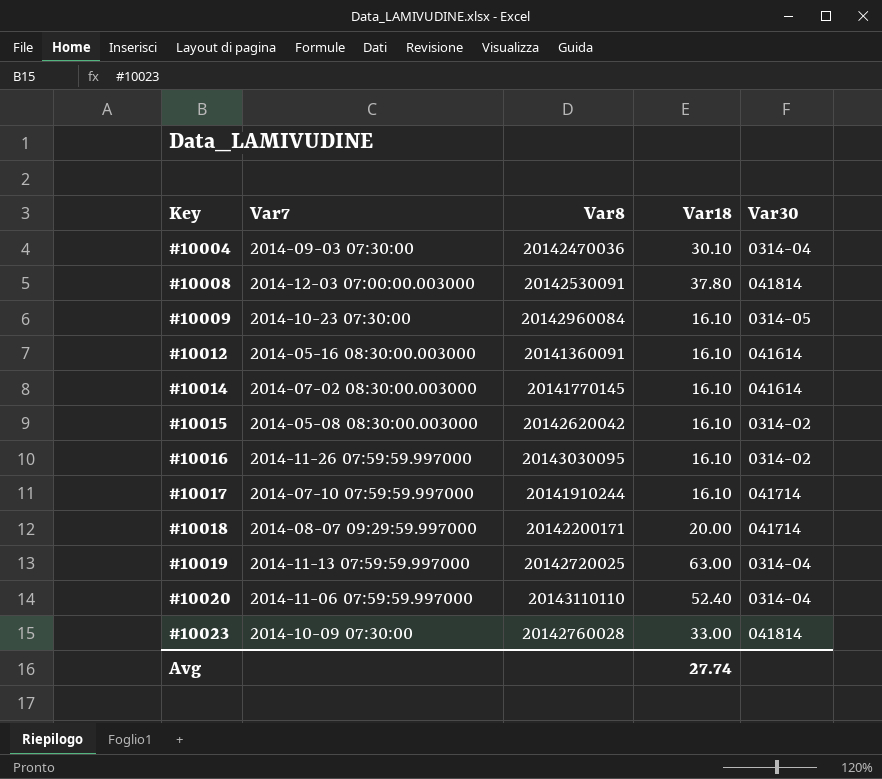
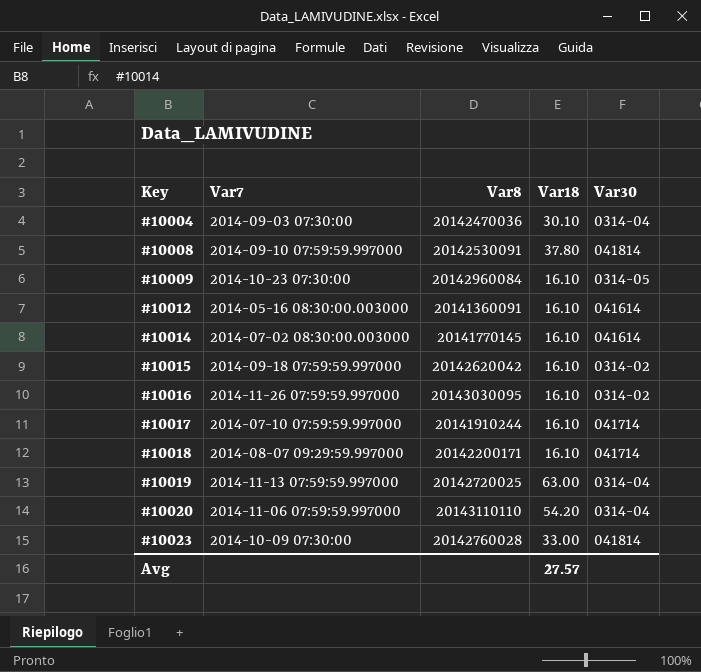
#10008 | Var7: 2014-12-03 07:00:00.003000 -> 2014-09-10 07:59:59.997000
#10015 | Var7: 2014-05-08 08:30:00.003000 -> 2014-09-18 07:59:59.997000
#10018 | Var18: 20.00 -> 16.10
#10020 | Var18: 52.40 -> 54.20
Avg | Var18: 27.74 -> 27.57

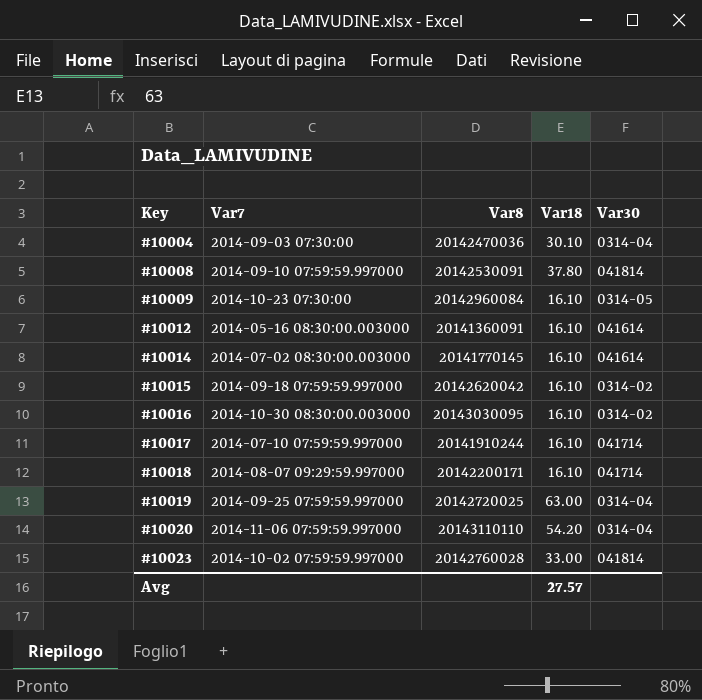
#10016 | Var7: 2014-11-26 07:59:59.997000 -> 2014-10-30 08:30:00.003000
#10019 | Var7: 2014-11-13 07:59:59.997000 -> 2014-09-25 07:59:59.997000
#10023 | Var7: 2014-10-09 07:30:00 -> 2014-10-02 07:59:59.997000

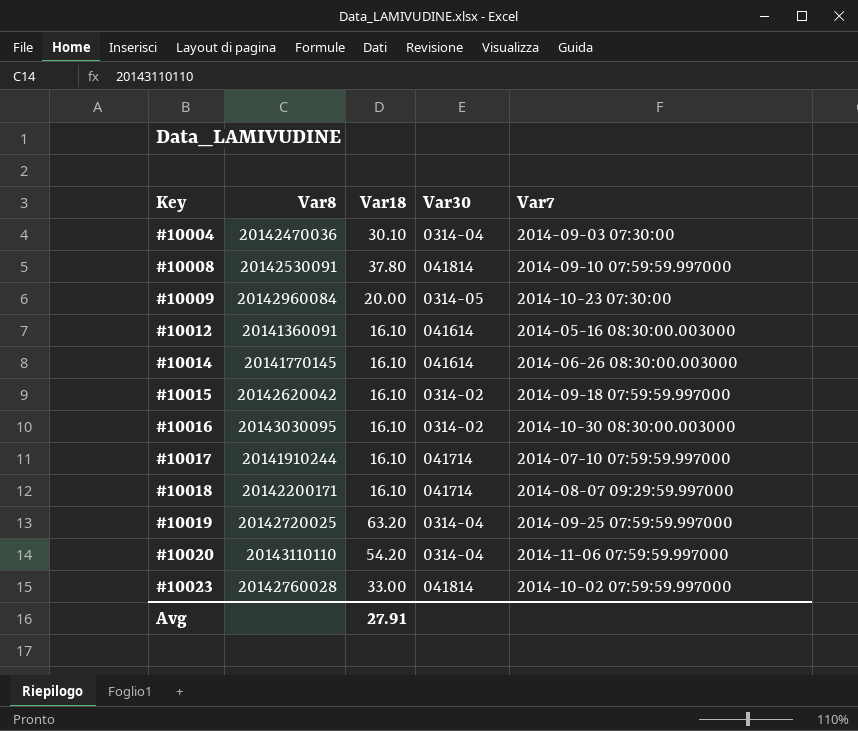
column Var7 | position: 2 -> 5
#10009 | Var18: 16.10 -> 20.00
#10014 | Var7: 2014-07-02 08:30:00.003000 -> 2014-06-26 08:30:00.003000
#10019 | Var18: 63.00 -> 63.20
Avg | Var18: 27.57 -> 27.91

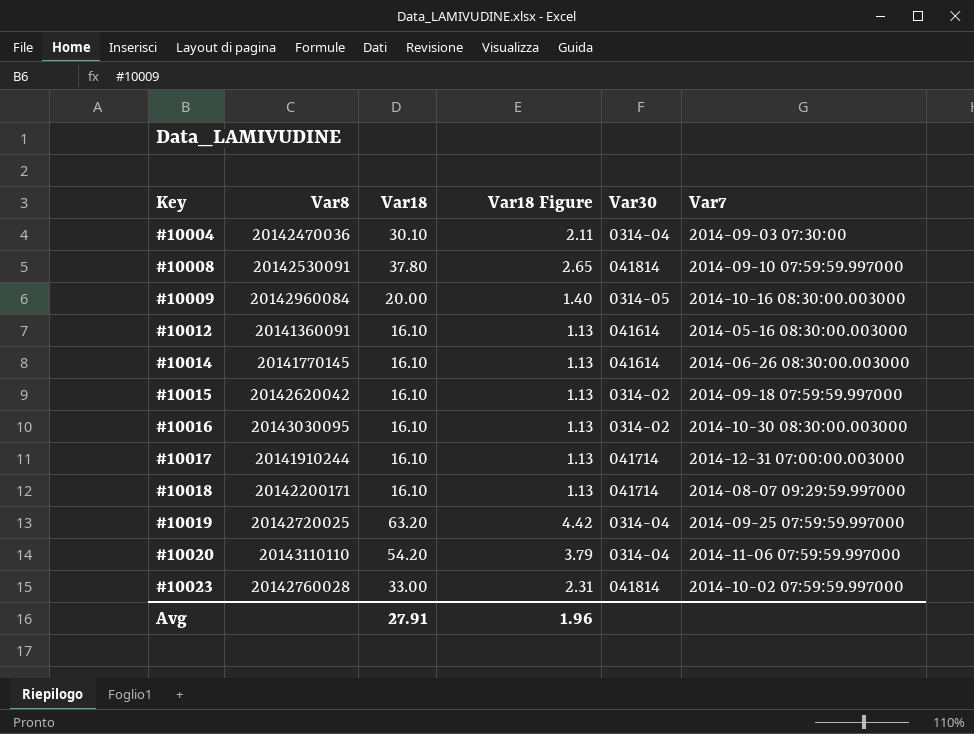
column Var18 Figure | formula: none -> [Var18] * 0.07
#10009 | Var7: 2014-10-23 07:30:00 -> 2014-10-16 08:30:00.003000
#10017 | Var7: 2014-07-10 07:59:59.997000 -> 2014-12-31 07:00:00.003000

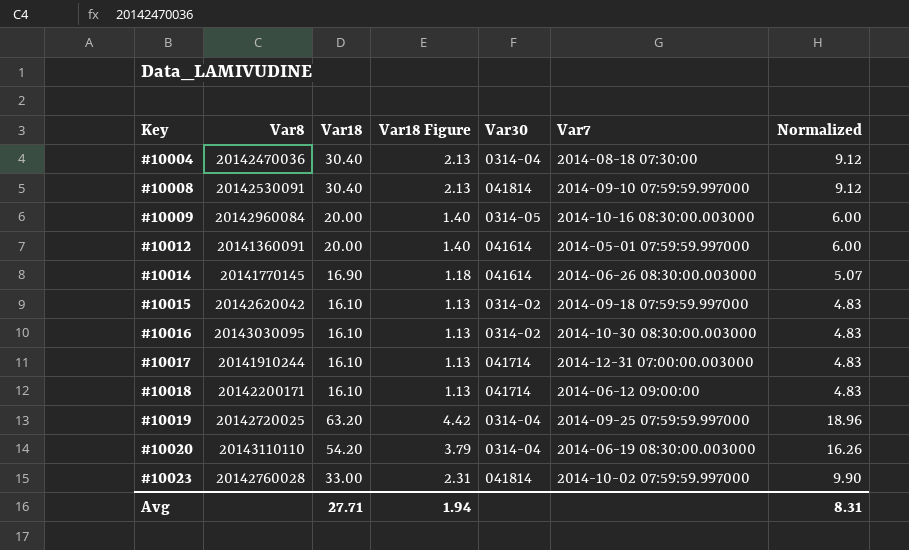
column Normalized | formula: none -> [Var18] * 0.3
#10004 | Var18: 30.10 -> 30.40
#10004 | Var18 Figure: 2.11 -> 2.13
#10004 | Var7: 2014-09-03 07:30:00 -> 2014-08-18 07:30:00
#10008 | Var18: 37.80 -> 30.40
#10008 | Var18 Figure: 2.65 -> 2.13
#10012 | Var18: 16.10 -> 20.00
#10012 | Var18 Figure: 1.13 -> 1.40
#10012 | Var7: 2014-05-16 08:30:00.003000 -> 2014-05-01 07:59:59.997000
#10014 | Var18: 16.10 -> 16.90
#10014 | Var18 Figure: 1.13 -> 1.18
#10018 | Var7: 2014-08-07 09:29:59.997000 -> 2014-06-12 09:00:00
#10020 | Var7: 2014-11-06 07:59:59.997000 -> 2014-06-19 08:30:00.003000
Avg | Var18: 27.91 -> 27.71
Avg | Var18 Figure: 1.96 -> 1.94

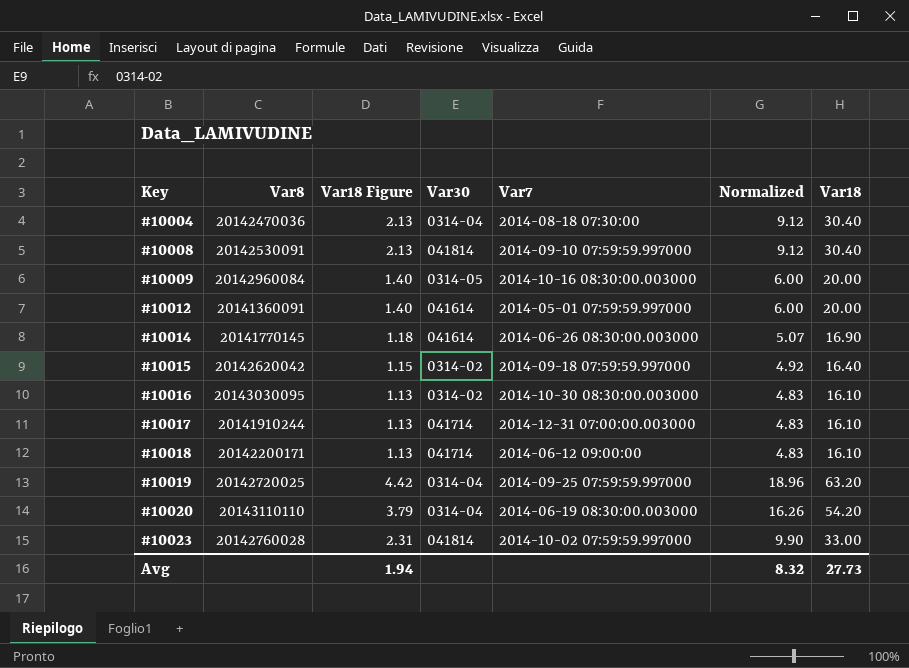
column Var18 | position: 3 -> 7
#10015 | Var18 Figure: 1.13 -> 1.15
#10015 | Normalized: 4.83 -> 4.92
#10015 | Var18: 16.10 -> 16.40
Avg | Normalized: 8.31 -> 8.32
Avg | Var18: 27.71 -> 27.73

